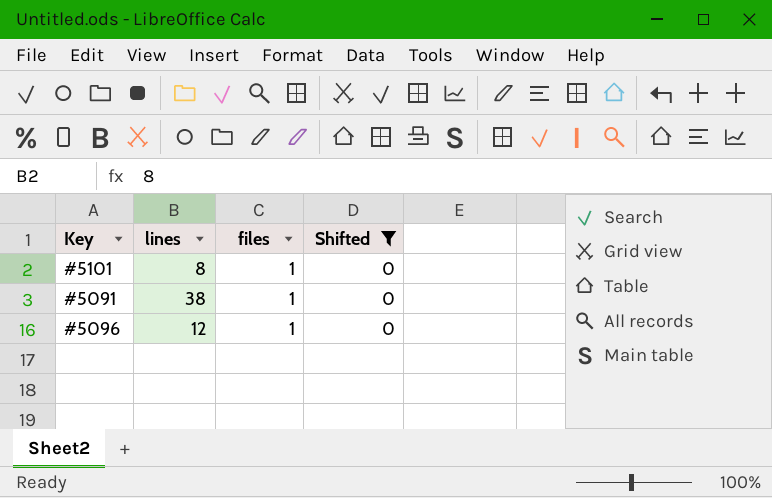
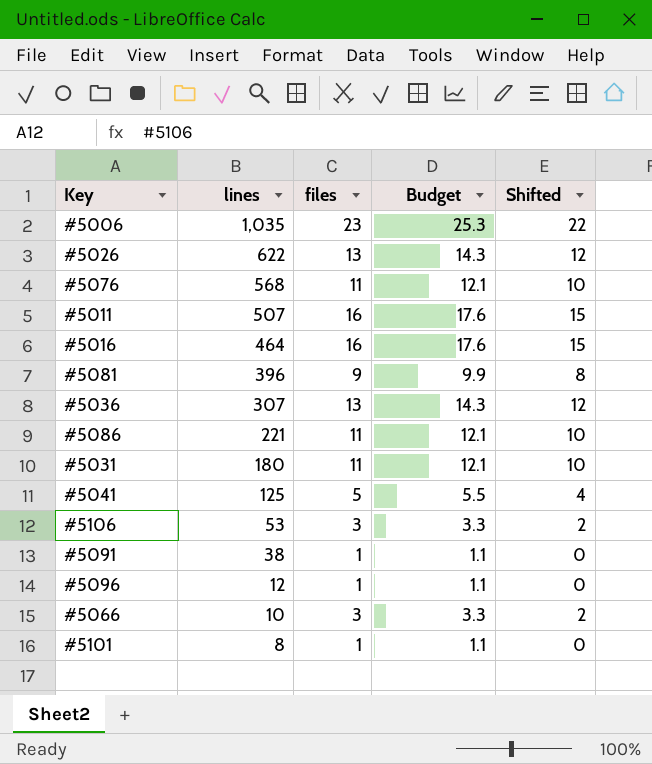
filter: Shifted = 0 -> none
row order: none -> lines descending
column Budget | formula: none -> [files] * 1.1

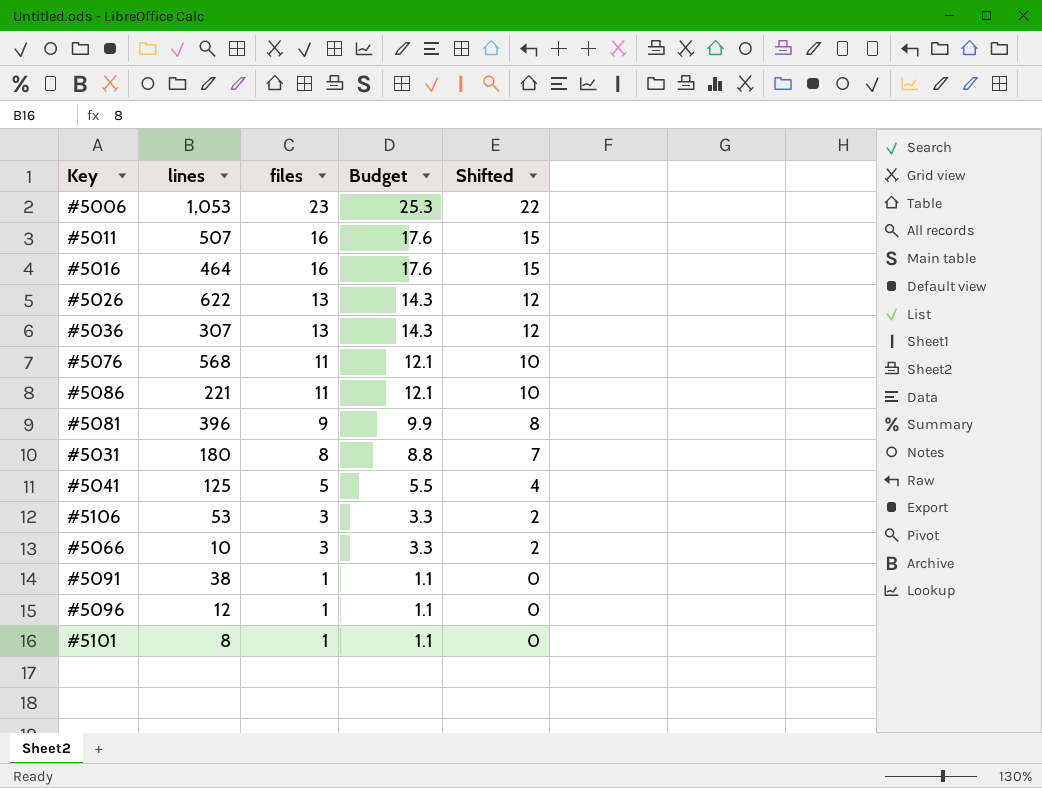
row order: lines descending -> files descending
#5006 | lines: 1,035 -> 1,053
#5031 | files: 11 -> 8
#5031 | Budget: 12.1 -> 8.8
#5031 | Shifted: 10 -> 7

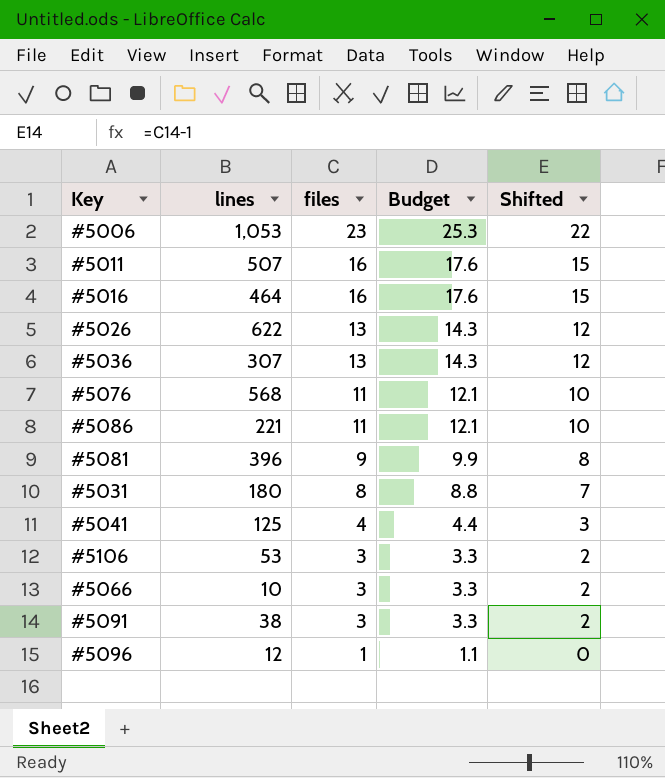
row #5101: 8 | 1 | 1.1 | 0 -> none
#5041 | files: 5 -> 4
#5041 | Budget: 5.5 -> 4.4
#5041 | Shifted: 4 -> 3
#5091 | files: 1 -> 3
#5091 | Budget: 1.1 -> 3.3
#5091 | Shifted: 0 -> 2

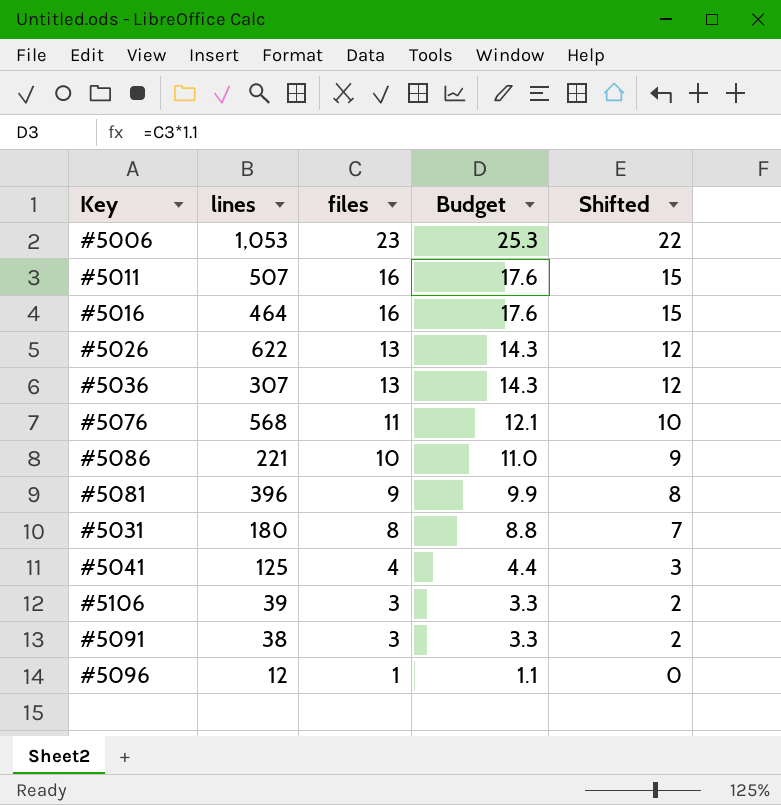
row #5066: 10 | 3 | 3.3 | 2 -> none
#5086 | files: 11 -> 10
#5086 | Budget: 12.1 -> 11.0
#5086 | Shifted: 10 -> 9
#5106 | lines: 53 -> 39

